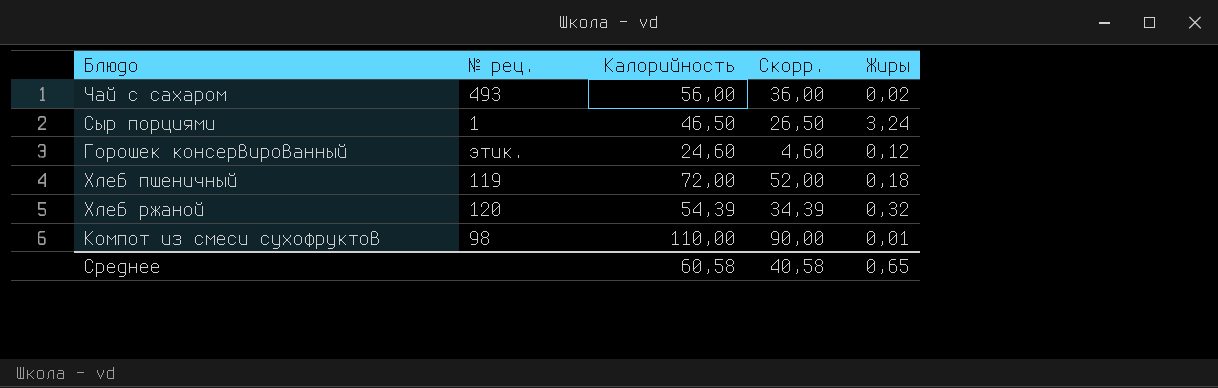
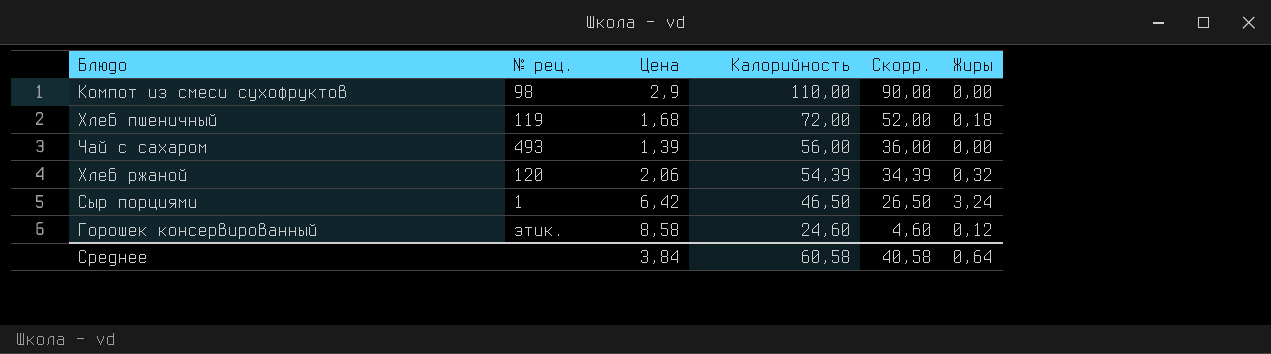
row order: none -> Калорийность descending
column Цена | position: none -> 3
Компот из смеси сухофруктов | Жиры: 0,01 -> 0,00
Чай с сахаром | Жиры: 0,02 -> 0,00
Среднее | Жиры: 0,65 -> 0,64

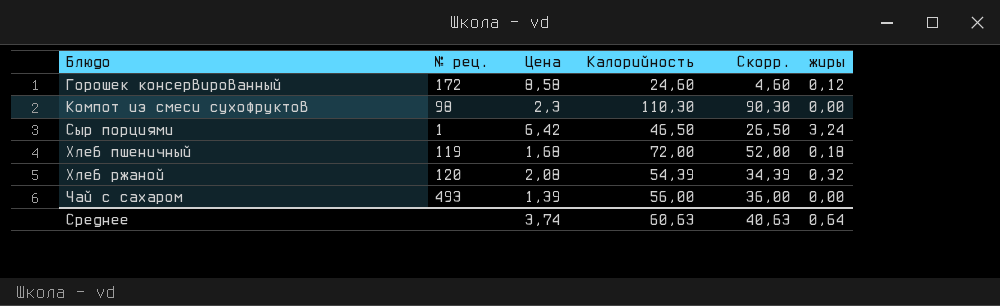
row order: Калорийность descending -> Блюдо ascending
column name: Жиры -> жиры
Горошек консервированный | № рец.: этик. -> 172
Компот из смеси сухофруктов | Цена: 2,9 -> 2,3
Компот из смеси сухофруктов | Калорийность: 110,00 -> 110,30
Компот из смеси сухофруктов | Скорр.: 90,00 -> 90,30
Хлеб ржаной | Цена: 2,06 -> 2,08
Среднее | Цена: 3,84 -> 3,74
Среднее | Калорийность: 60,58 -> 60,63
Среднее | Скорр.: 40,58 -> 40,63

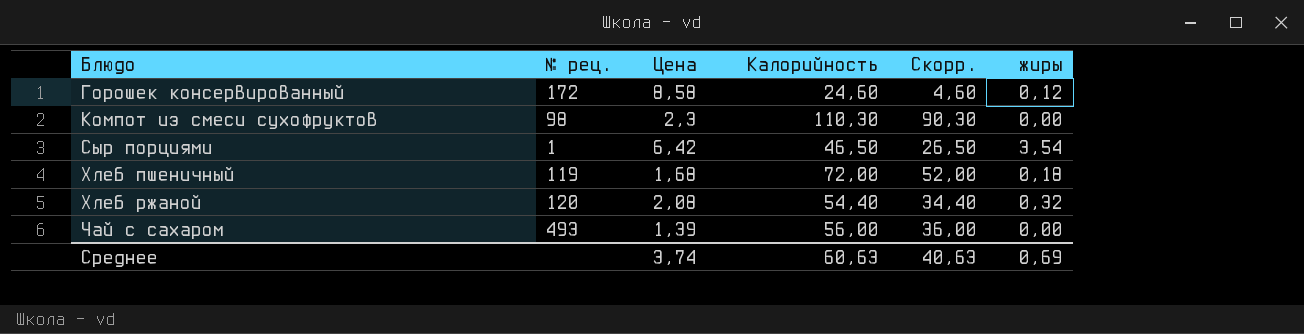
Сыр порциями | жиры: 3,24 -> 3,54
Хлеб ржаной | Калорийность: 54,39 -> 54,40
Хлеб ржаной | Скорр.: 34,39 -> 34,40
Среднее | жиры: 0,64 -> 0,69

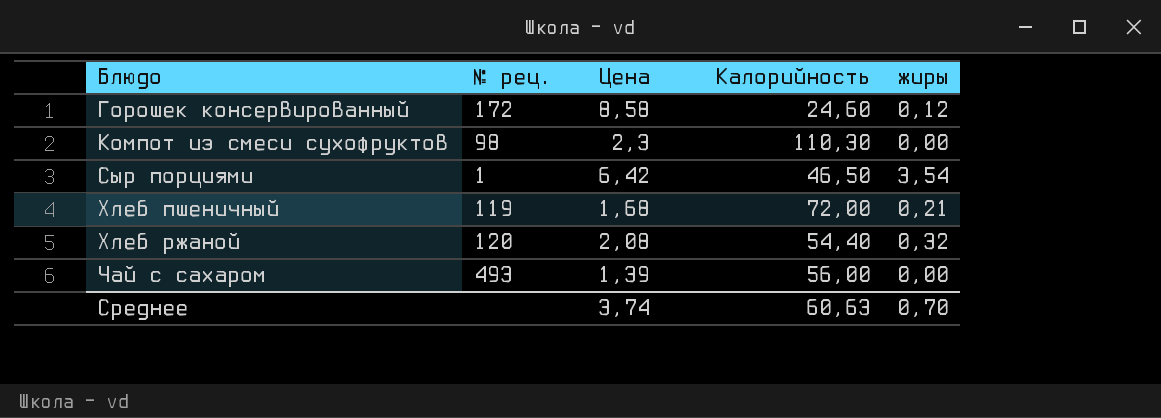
column Скорр. | formula: [Калорийность] - 20 -> none
Хлеб пшеничный | жиры: 0,18 -> 0,21
Среднее | жиры: 0,69 -> 0,70

